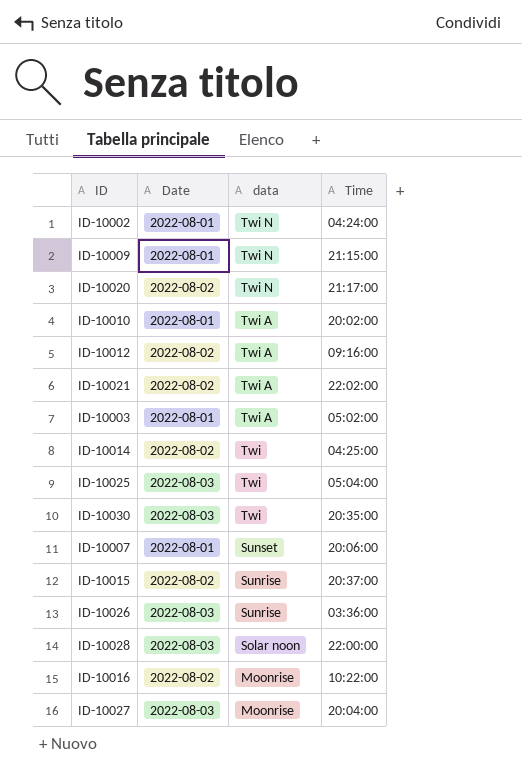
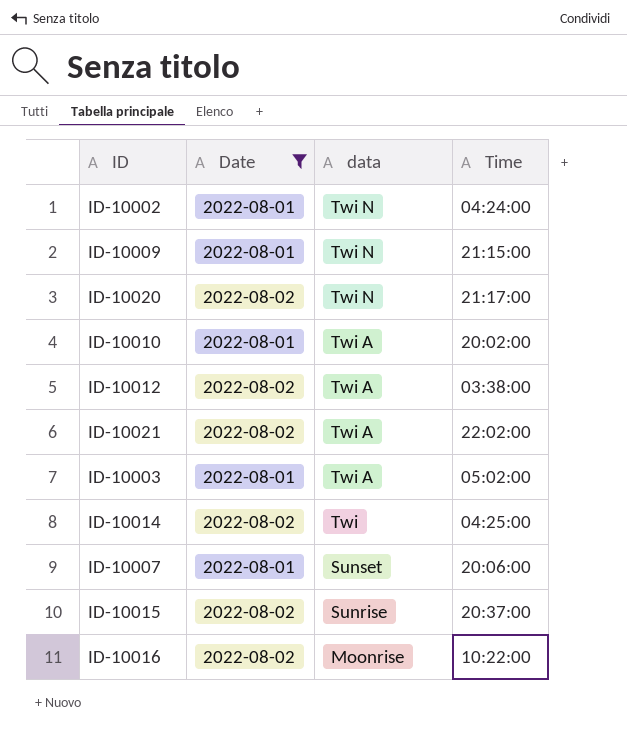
filter: none -> Date != 2022-08-03
ID-10012 | Time: 09:16:00 -> 03:38:00

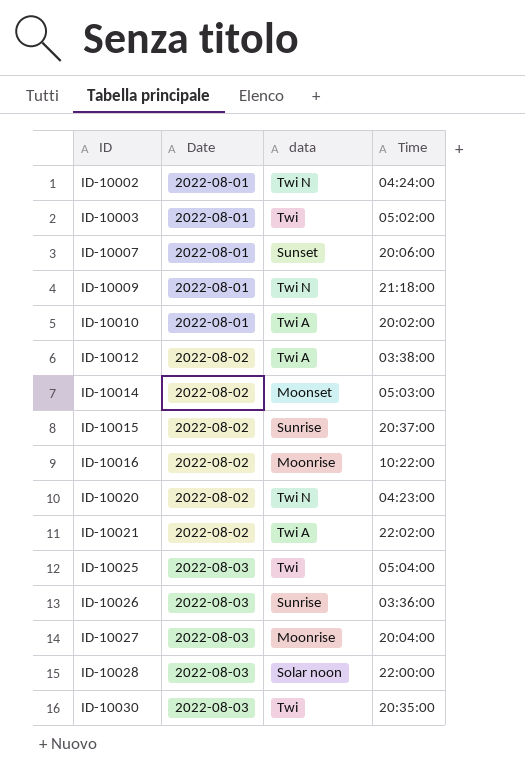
filter: Date != 2022-08-03 -> none
row order: data descending -> ID ascending
ID-10003 | data: Twi A -> Twi
ID-10009 | Time: 21:15:00 -> 21:18:00
ID-10014 | data: Twi -> Moonset
ID-10014 | Time: 04:25:00 -> 05:03:00
ID-10020 | Time: 21:17:00 -> 04:23:00

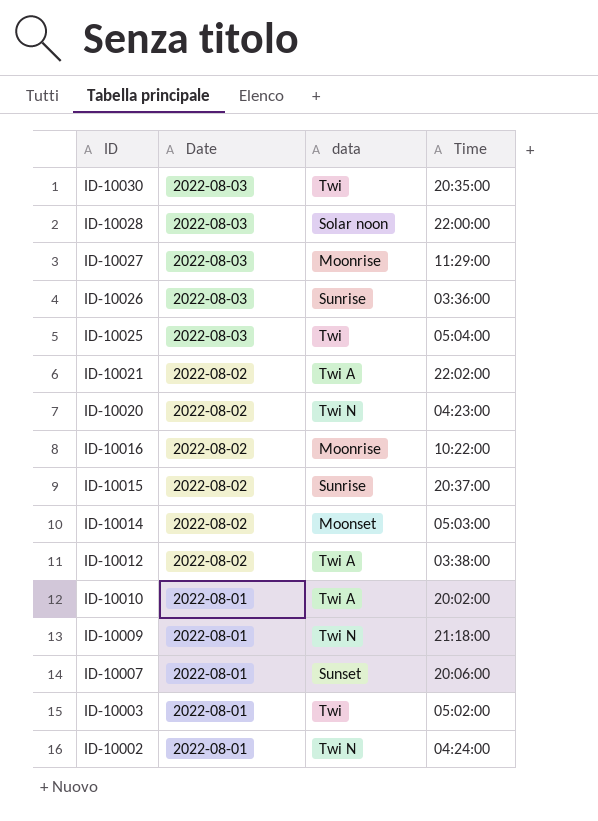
row order: ID ascending -> ID descending
ID-10027 | Time: 20:04:00 -> 11:29:00

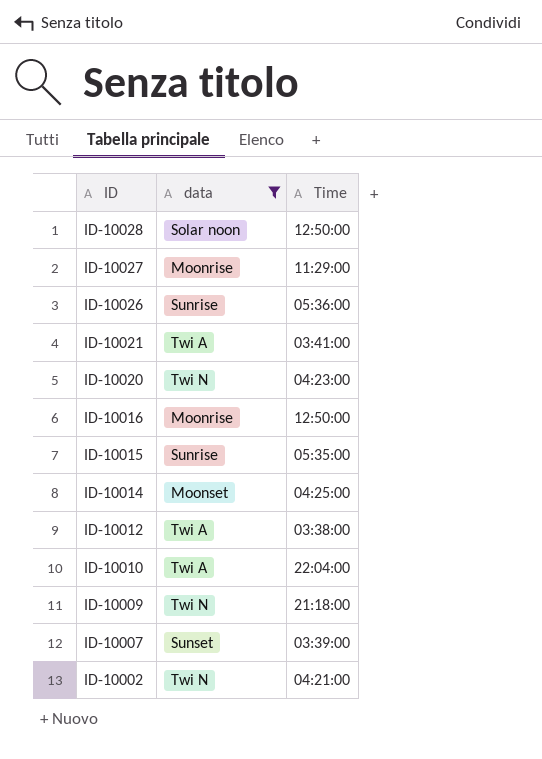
filter: none -> data != Twi
column Date | position: 2 -> none
ID-10028 | Time: 22:00:00 -> 12:50:00
ID-10026 | Time: 03:36:00 -> 05:36:00
ID-10021 | Time: 22:02:00 -> 03:41:00
ID-10016 | Time: 10:22:00 -> 12:50:00
ID-10015 | Time: 20:37:00 -> 05:35:00
ID-10014 | Time: 05:03:00 -> 04:25:00
ID-10010 | Time: 20:02:00 -> 22:04:00
ID-10007 | Time: 20:06:00 -> 03:39:00
ID-10002 | Time: 04:24:00 -> 04:21:00

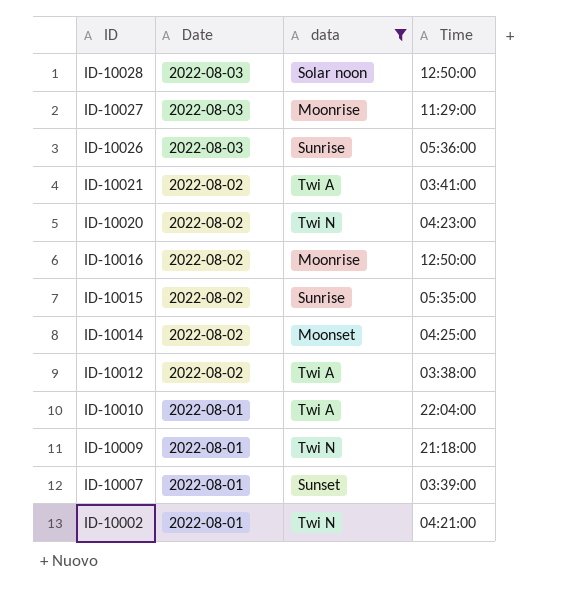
column Date | position: none -> 2

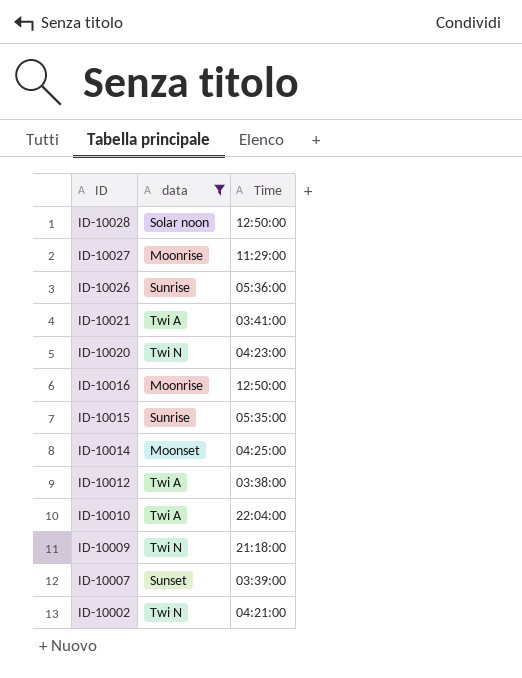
column Date | position: 2 -> none

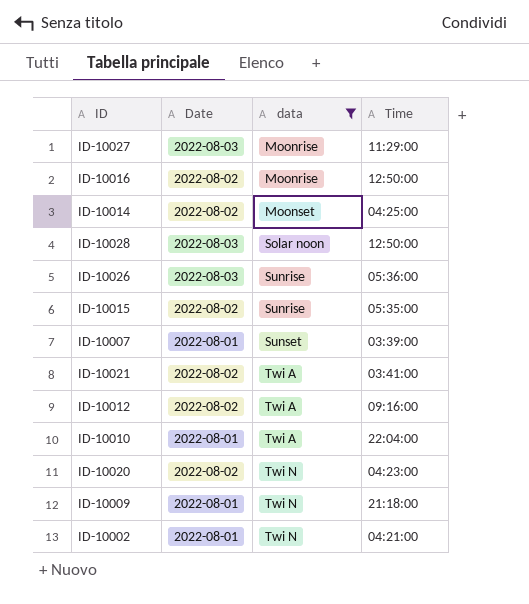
row order: ID descending -> data ascending
column Date | position: none -> 2
ID-10012 | Time: 03:38:00 -> 09:16:00

